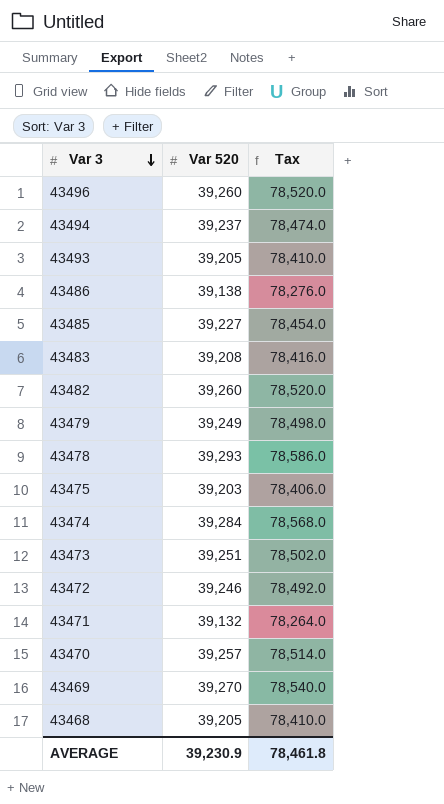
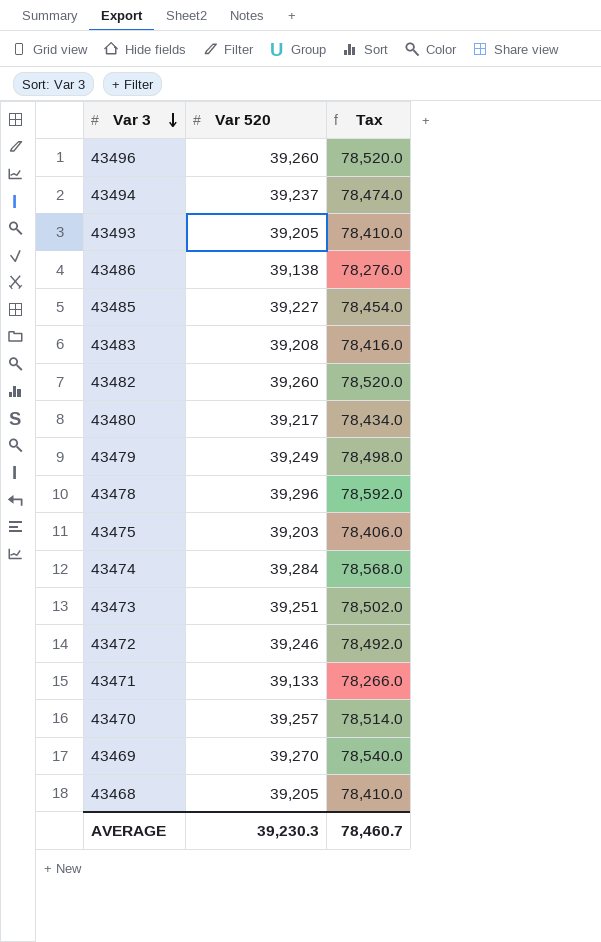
row 43480: none -> 39,217 | 78,434.0
43478 | Var 520: 39,293 -> 39,296
43478 | Tax: 78,586.0 -> 78,592.0
43471 | Var 520: 39,132 -> 39,133
43471 | Tax: 78,264.0 -> 78,266.0
AVERAGE | Var 520: 39,230.9 -> 39,230.3
AVERAGE | Tax: 78,461.8 -> 78,460.7

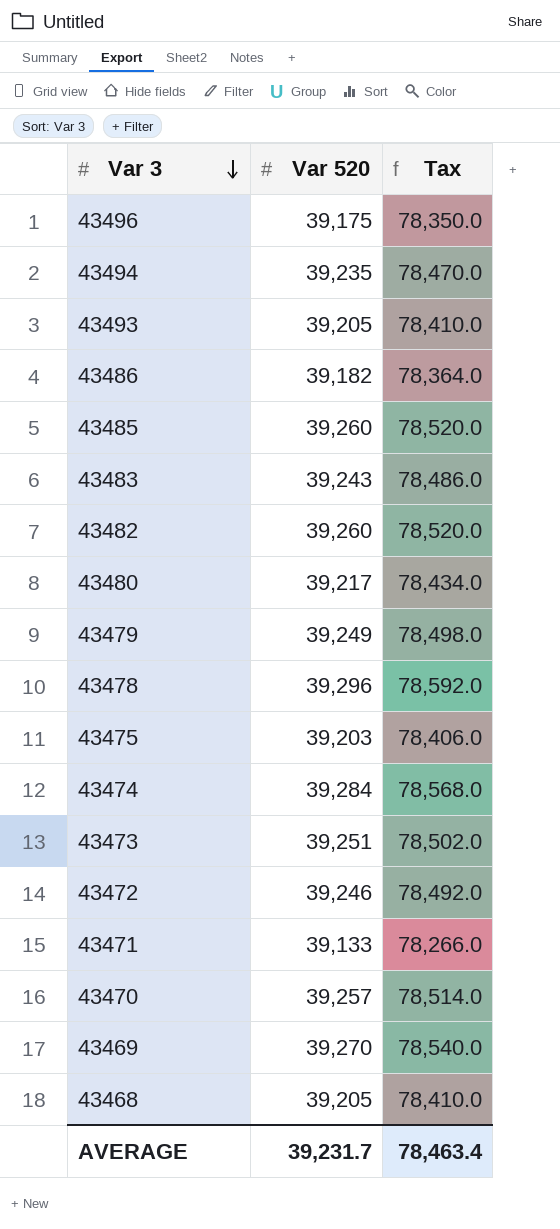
43496 | Var 520: 39,260 -> 39,175
43496 | Tax: 78,520.0 -> 78,350.0
43494 | Var 520: 39,237 -> 39,235
43494 | Tax: 78,474.0 -> 78,470.0
43486 | Var 520: 39,138 -> 39,182
43486 | Tax: 78,276.0 -> 78,364.0
43485 | Var 520: 39,227 -> 39,260
43485 | Tax: 78,454.0 -> 78,520.0
43483 | Var 520: 39,208 -> 39,243
43483 | Tax: 78,416.0 -> 78,486.0
AVERAGE | Var 520: 39,230.3 -> 39,231.7
AVERAGE | Tax: 78,460.7 -> 78,463.4

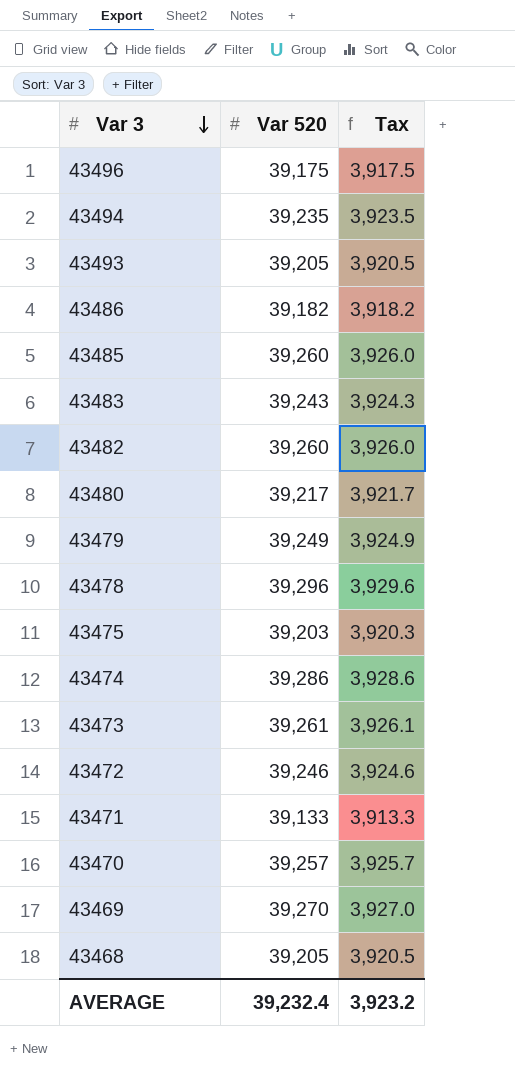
column Tax | formula: [Var 520] * 2 -> [Var 520] * 0.1
43474 | Var 520: 39,284 -> 39,286
43473 | Var 520: 39,251 -> 39,261
AVERAGE | Var 520: 39,231.7 -> 39,232.4
AVERAGE | Tax: 78,463.4 -> 3,923.2

